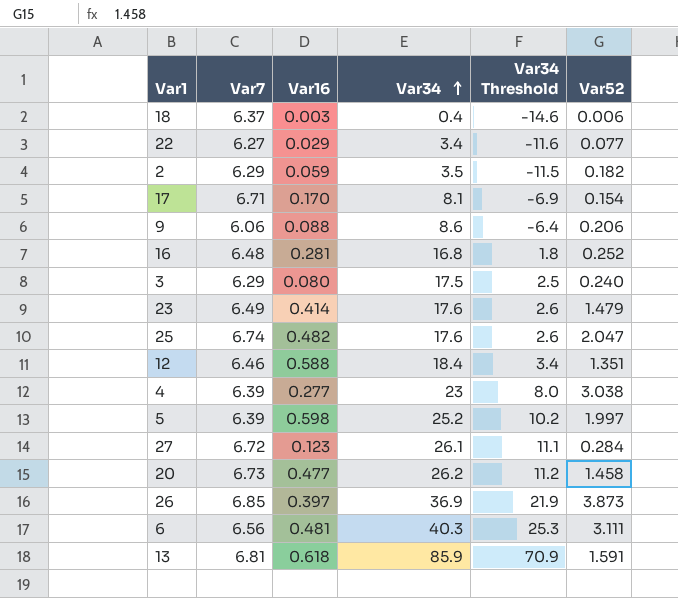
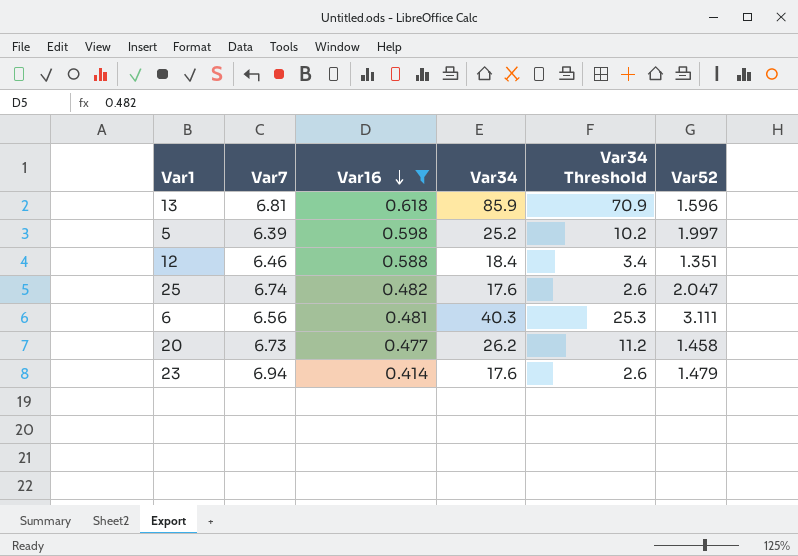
filter: none -> Var16 >= 0.414
row order: Var34 ascending -> Var16 descending
13 | Var52: 1.591 -> 1.596
23 | Var7: 6.49 -> 6.94

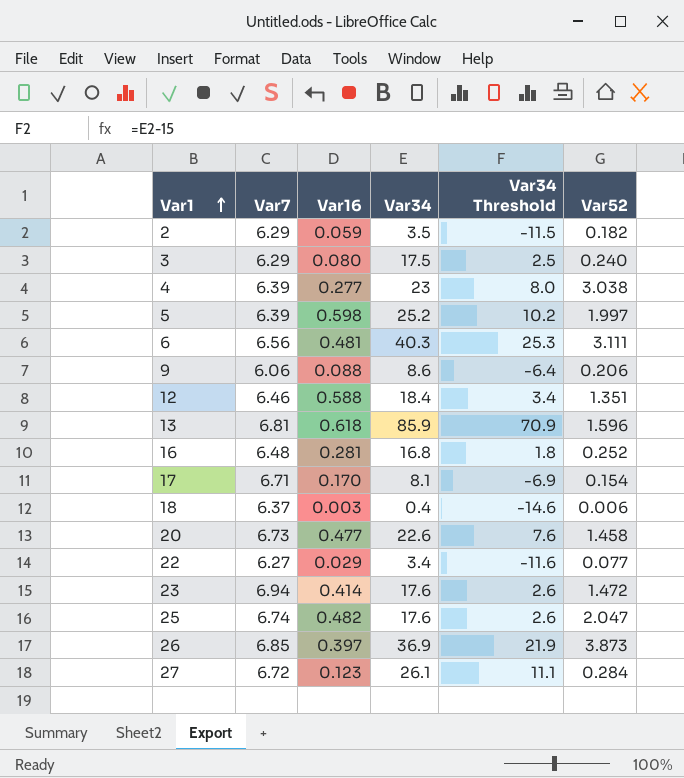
filter: Var16 >= 0.414 -> none
row order: Var16 descending -> Var1 ascending
20 | Var34: 26.2 -> 22.6
20 | Var34 Threshold: 11.2 -> 7.6
23 | Var52: 1.479 -> 1.472

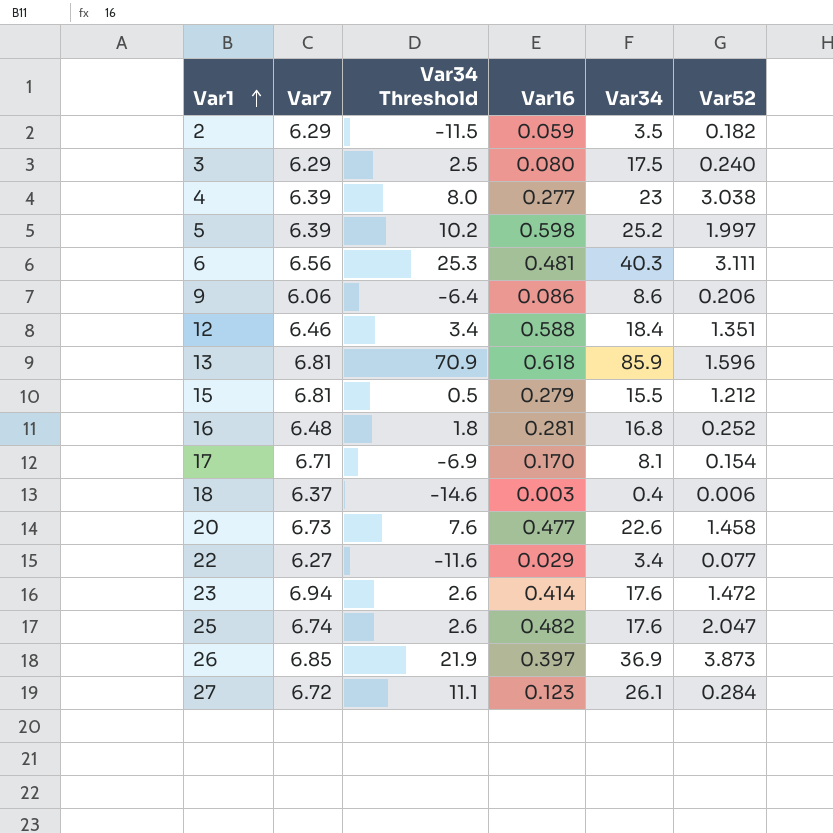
column Var34 Threshold | position: 5 -> 3
9 | Var16: 0.088 -> 0.086
row 15: none -> 6.81 | 0.5 | 0.279 | 15.5 | 1.212

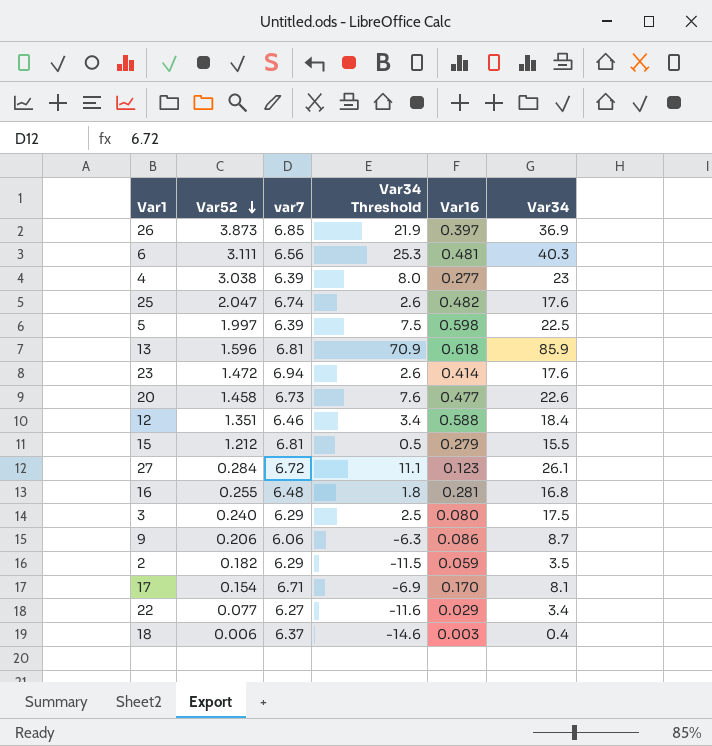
row order: Var1 ascending -> Var52 descending
column Var52 | position: 6 -> 2
column name: Var7 -> var7
5 | Var34 Threshold: 10.2 -> 7.5
5 | Var34: 25.2 -> 22.5
16 | Var52: 0.252 -> 0.255
9 | Var34 Threshold: -6.4 -> -6.3
9 | Var34: 8.6 -> 8.7

